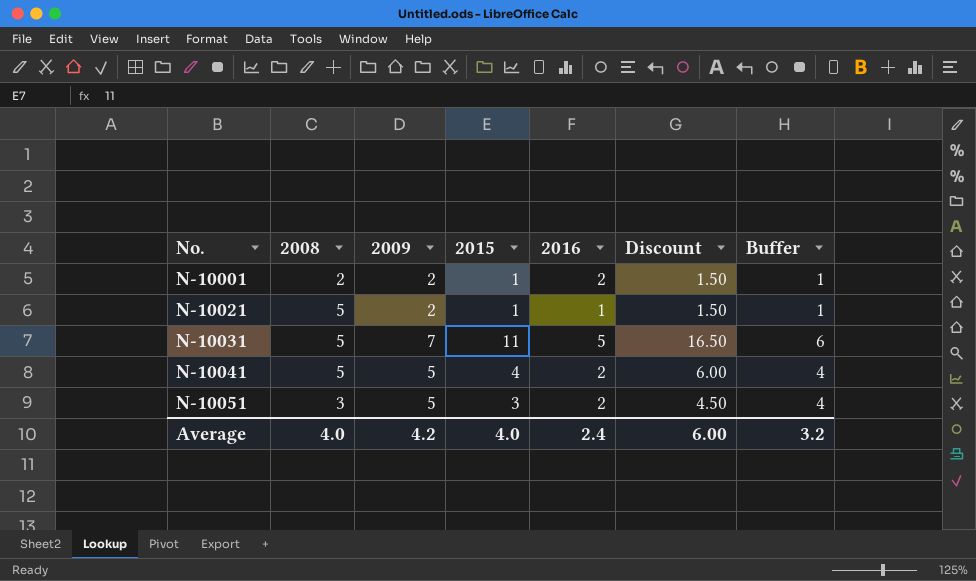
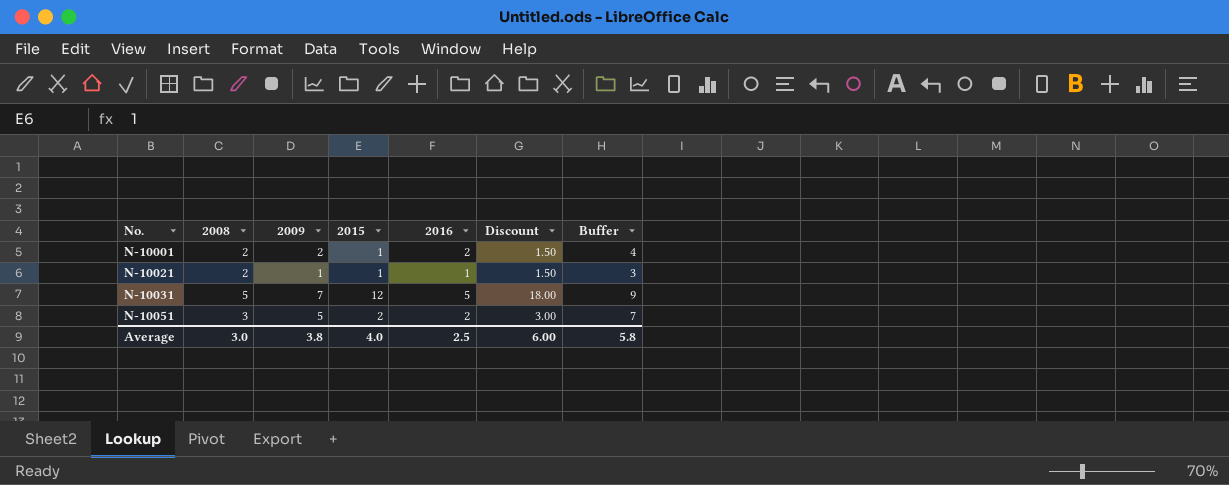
column Buffer | formula: [2009] - 1 -> [2009] + 2
row N-10041: 5 | 5 | 4 | 2 | 6.00 | 4 -> none
N-10021 | 2008: 5 -> 2
N-10021 | 2009: 2 -> 1
N-10031 | 2015: 11 -> 12
N-10031 | Discount: 16.50 -> 18.00
N-10051 | 2015: 3 -> 2
N-10051 | Discount: 4.50 -> 3.00
Average | 2008: 4.0 -> 3.0
Average | 2009: 4.2 -> 3.8
Average | 2016: 2.4 -> 2.5
Average | Buffer: 3.2 -> 5.8

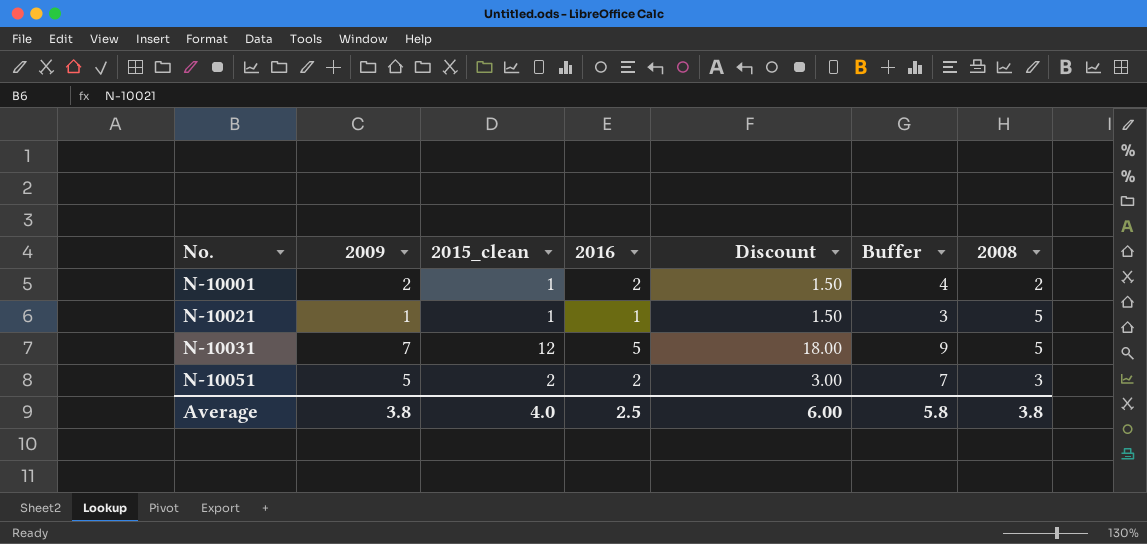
column name: 2015 -> 2015_clean
column 2008 | position: 2 -> 7
N-10021 | 2008: 2 -> 5
Average | 2008: 3.0 -> 3.8

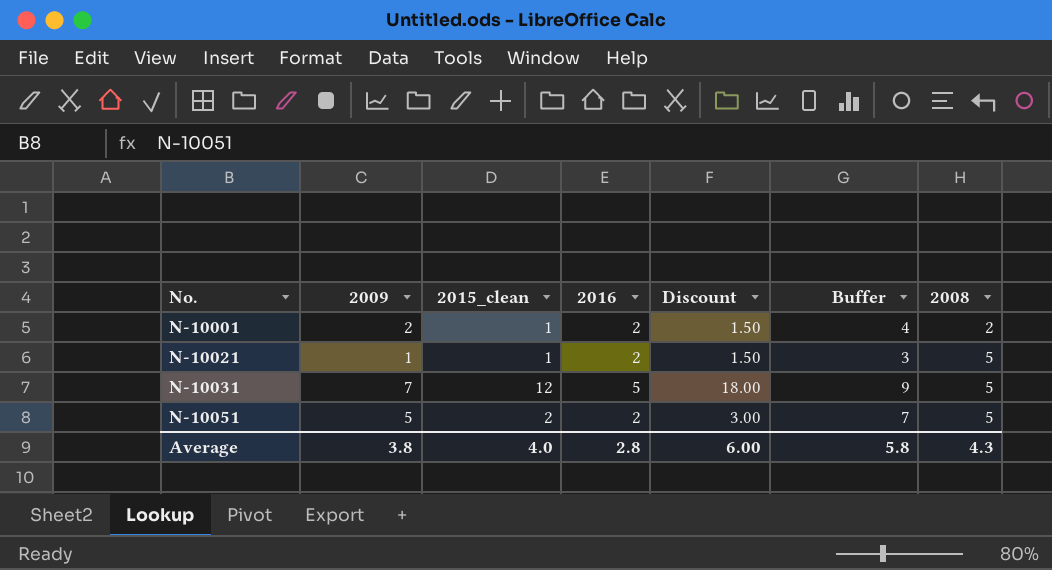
N-10021 | 2016: 1 -> 2
N-10051 | 2008: 3 -> 5
Average | 2016: 2.5 -> 2.8
Average | 2008: 3.8 -> 4.3

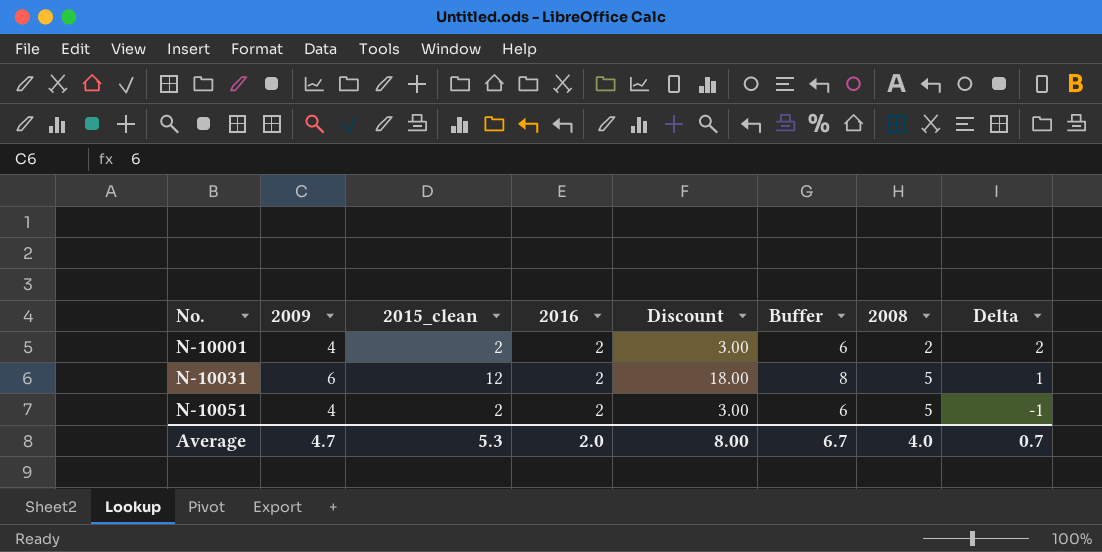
column Delta | formula: none -> [2009] - [2008]
row N-10021: 1 | 1 | 2 | 1.50 | 3 | 5 -> none
N-10001 | 2009: 2 -> 4
N-10001 | 2015_clean: 1 -> 2
N-10001 | Discount: 1.50 -> 3.00
N-10001 | Buffer: 4 -> 6
N-10031 | 2009: 7 -> 6
N-10031 | 2016: 5 -> 2
N-10031 | Buffer: 9 -> 8
N-10051 | 2009: 5 -> 4
N-10051 | Buffer: 7 -> 6
Average | 2009: 3.8 -> 4.7
Average | 2015_clean: 4.0 -> 5.3
Average | 2016: 2.8 -> 2.0
Average | Discount: 6.00 -> 8.00
Average | Buffer: 5.8 -> 6.7
Average | 2008: 4.3 -> 4.0

